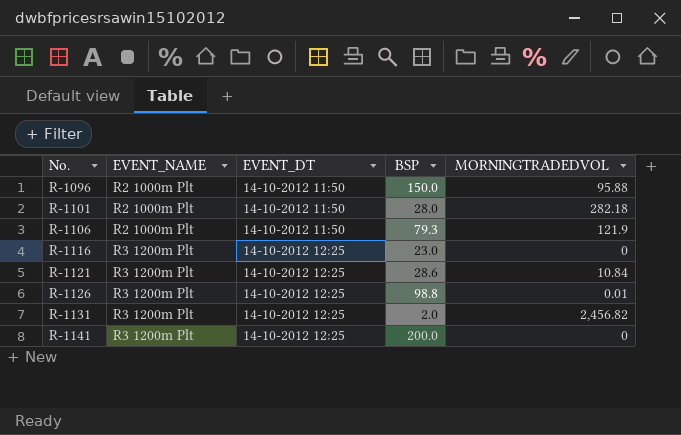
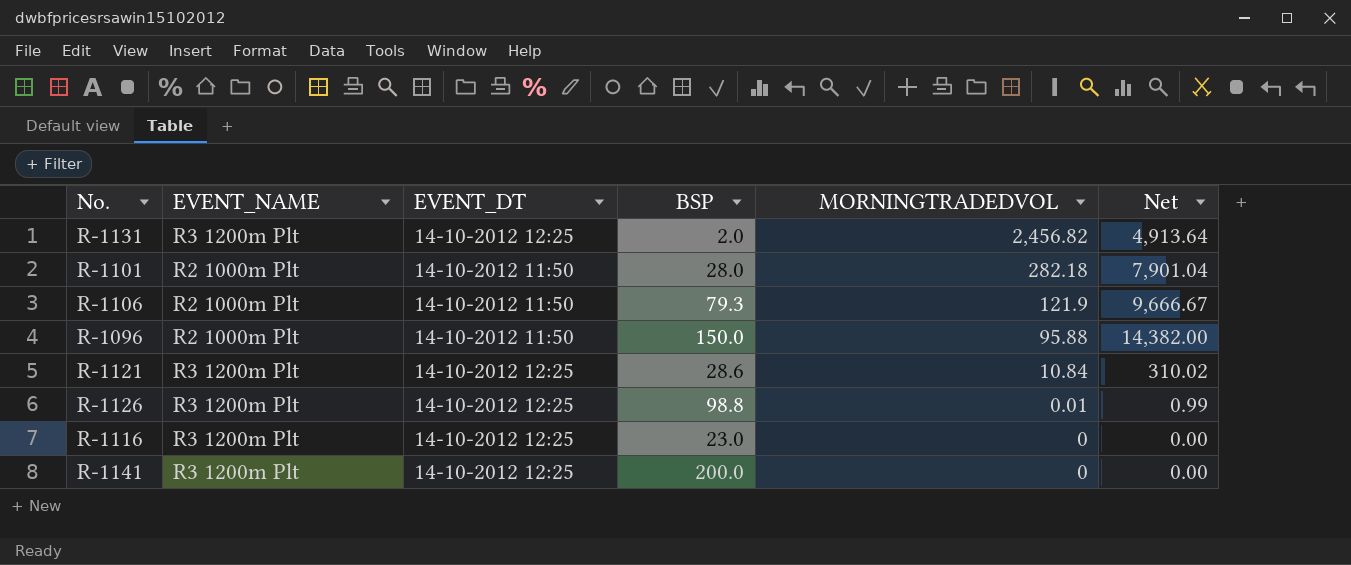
row order: No. ascending -> MORNINGTRADEDVOL descending
column Net | formula: none -> [BSP] * [MORNINGTRADEDVOL]

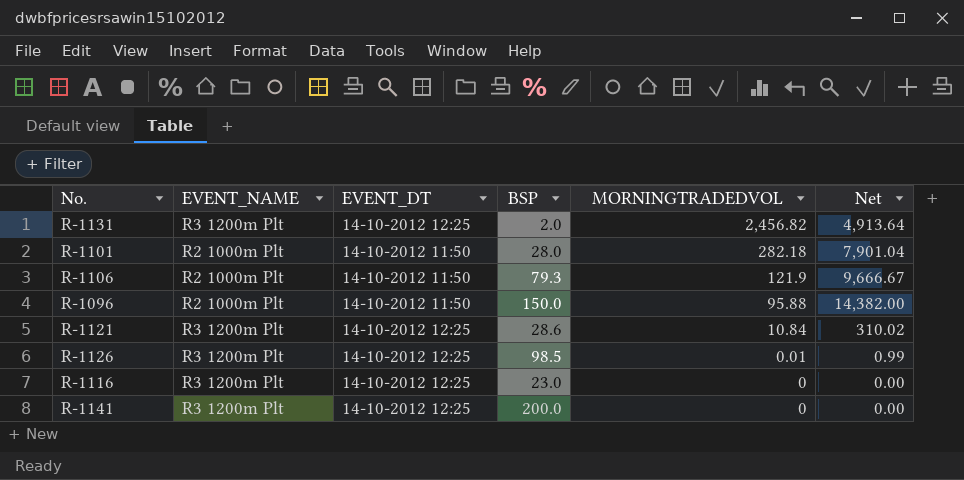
R-1126 | BSP: 98.8 -> 98.5

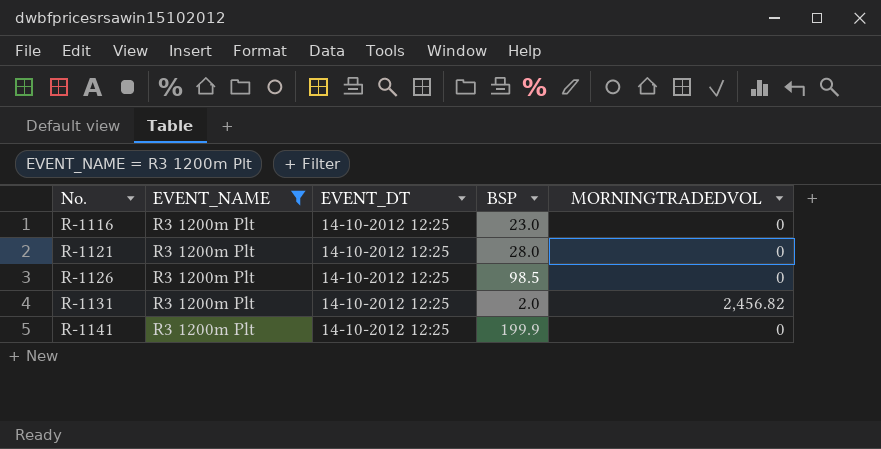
filter: none -> EVENT_NAME = R3 1200m Plt
row order: MORNINGTRADEDVOL descending -> No. ascending
column Net | formula: [BSP] * [MORNINGTRADEDVOL] -> none
R-1121 | BSP: 28.6 -> 28.0
R-1121 | MORNINGTRADEDVOL: 10.84 -> 0
R-1126 | MORNINGTRADEDVOL: 0.01 -> 0
R-1141 | BSP: 200.0 -> 199.9

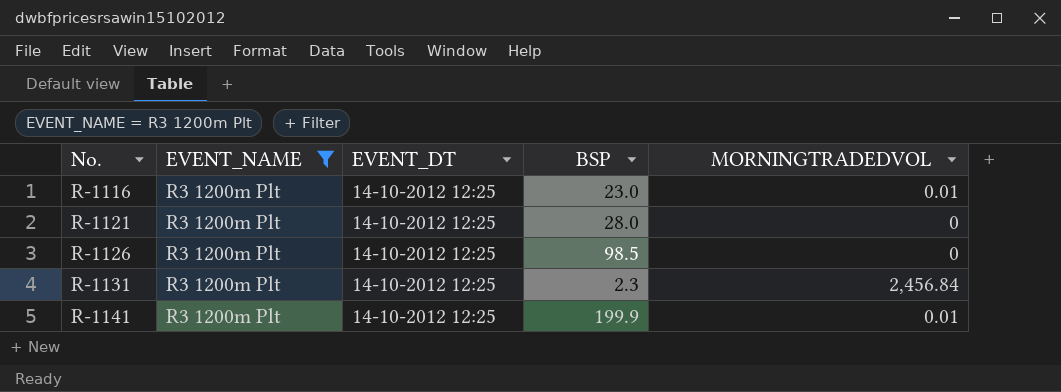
R-1116 | MORNINGTRADEDVOL: 0 -> 0.01
R-1131 | BSP: 2.0 -> 2.3
R-1131 | MORNINGTRADEDVOL: 2,456.82 -> 2,456.84
R-1141 | MORNINGTRADEDVOL: 0 -> 0.01

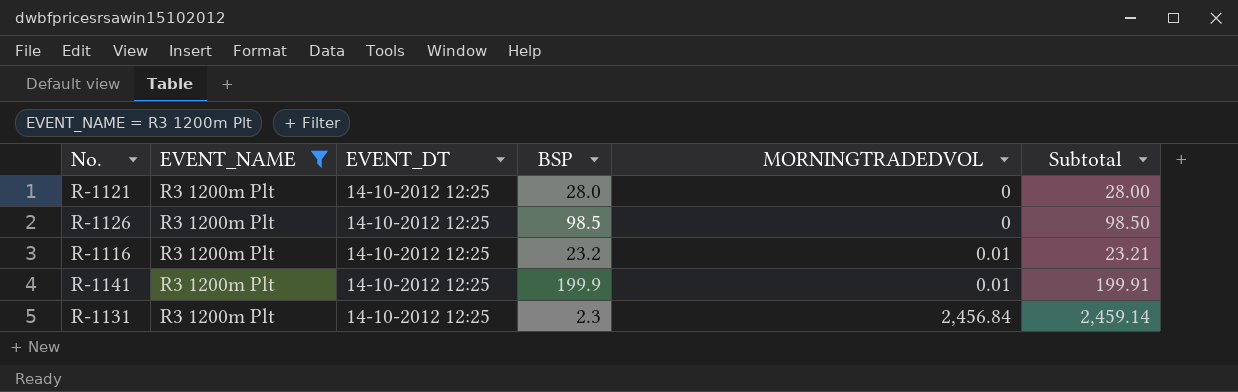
row order: No. ascending -> MORNINGTRADEDVOL ascending
column Subtotal | formula: none -> [BSP] + [MORNINGTRADEDVOL]
R-1116 | BSP: 23.0 -> 23.2

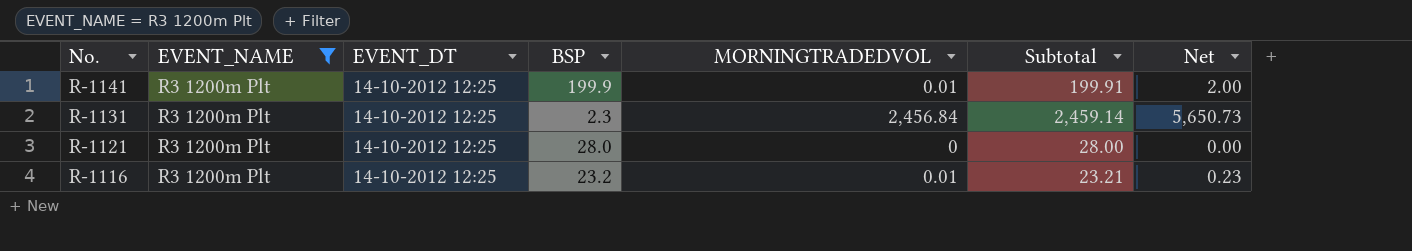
row order: MORNINGTRADEDVOL ascending -> No. descending
column Net | formula: none -> [BSP] * [MORNINGTRADEDVOL]
row R-1126: R3 1200m Plt | 14-10-2012 12:25 | 98.5 | 0 | 98.50 -> none

